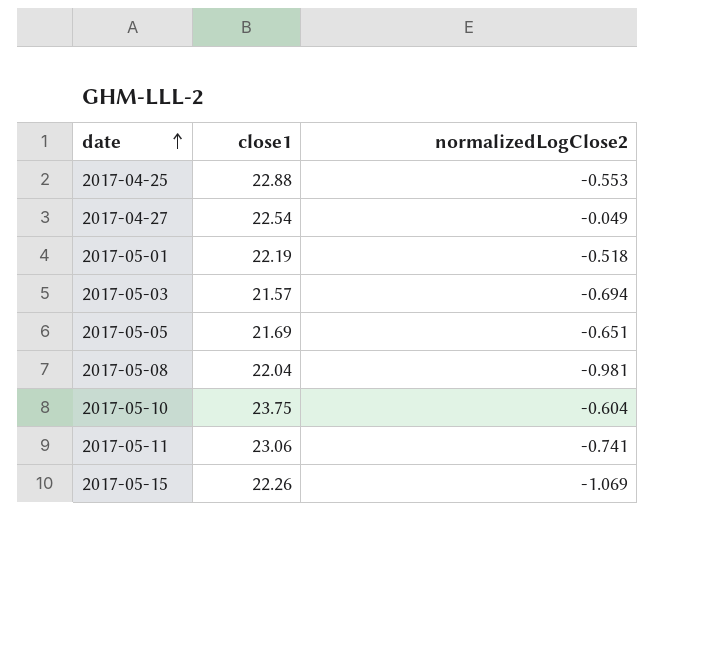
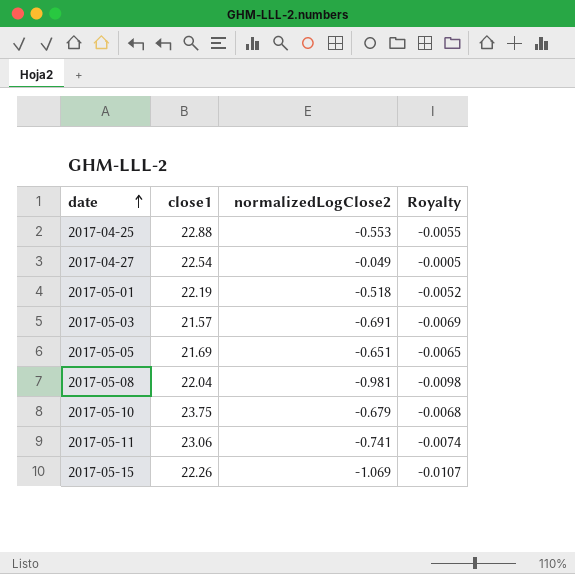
column Royalty | formula: none -> [normalizedLogClose2] * 0.01
2017-05-03 | normalizedLogClose2: -0.694 -> -0.691
2017-05-10 | normalizedLogClose2: -0.604 -> -0.679

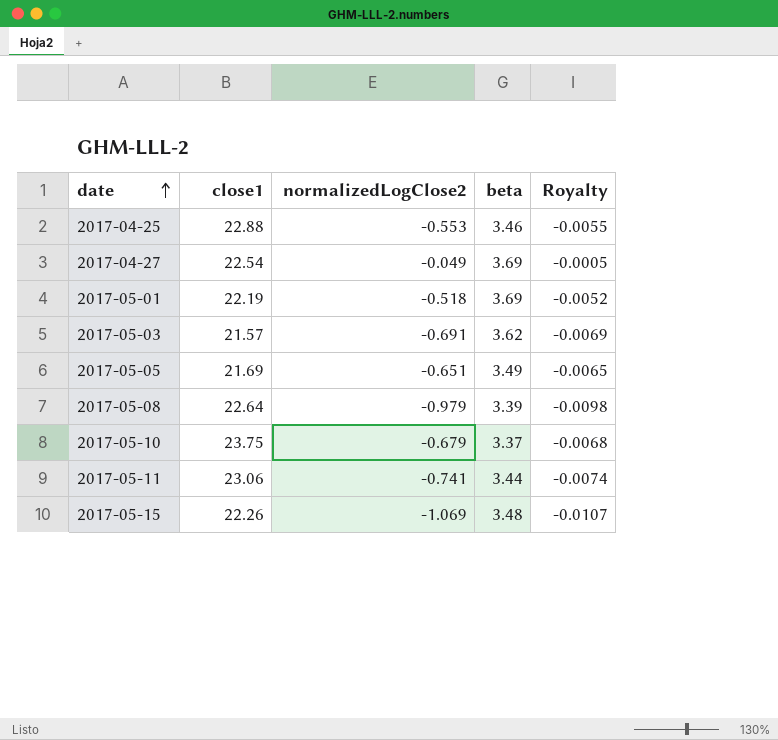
column beta | position: none -> 4
2017-05-08 | close1: 22.04 -> 22.64
2017-05-08 | normalizedLogClose2: -0.981 -> -0.979

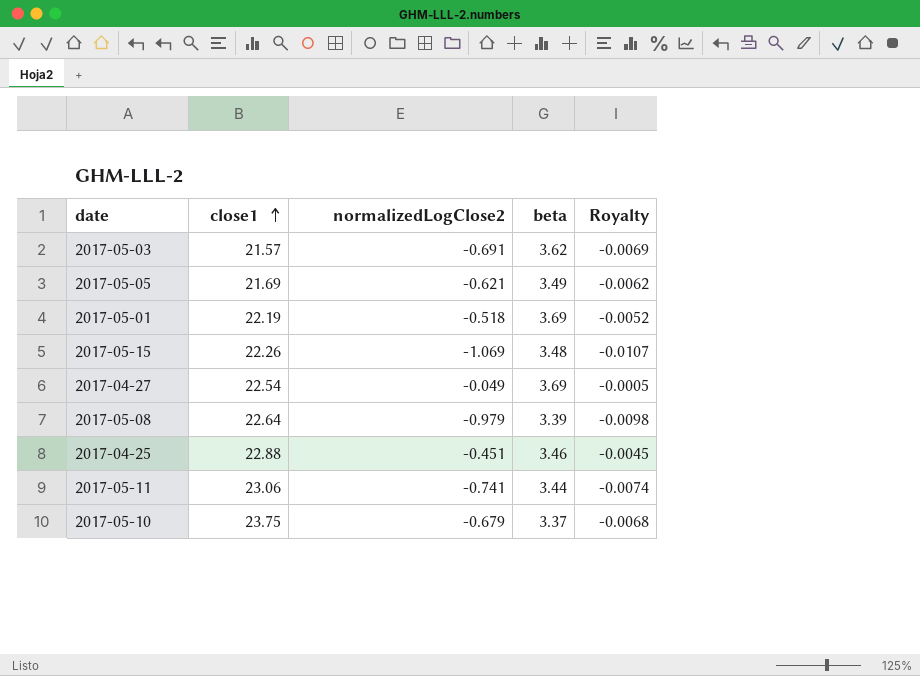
row order: date ascending -> close1 ascending
2017-05-05 | normalizedLogClose2: -0.651 -> -0.621
2017-05-05 | Royalty: -0.0065 -> -0.0062
2017-04-25 | normalizedLogClose2: -0.553 -> -0.451
2017-04-25 | Royalty: -0.0055 -> -0.0045

